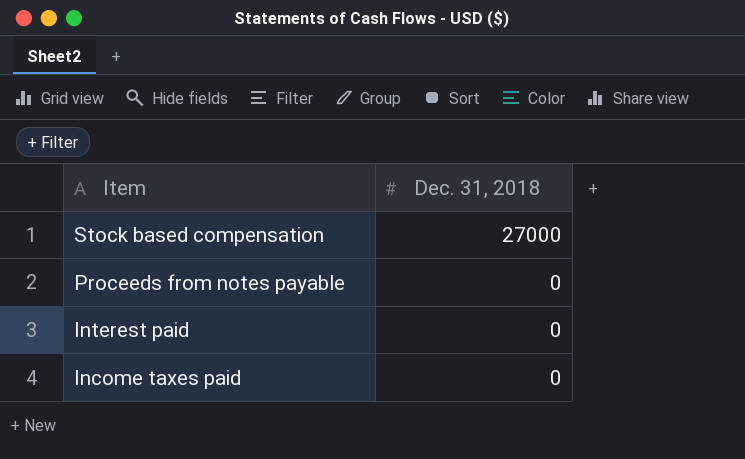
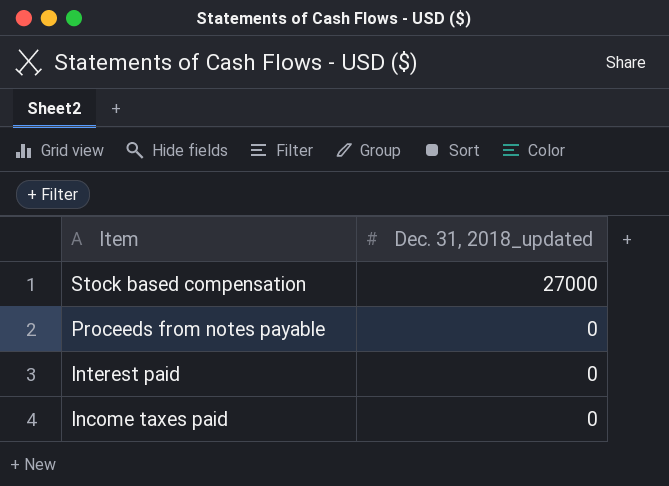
column name: Dec. 31, 2018 -> Dec. 31, 2018_updated

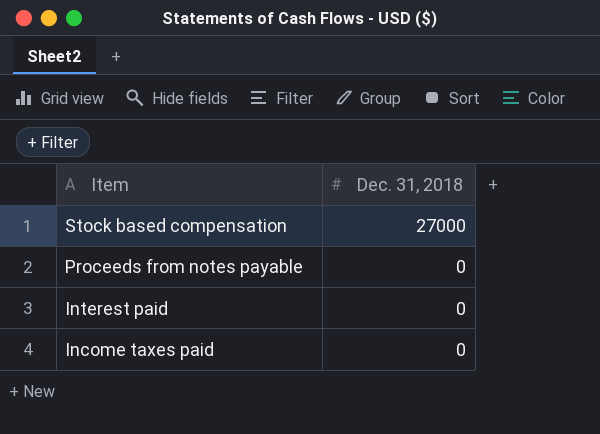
column name: Dec. 31, 2018_updated -> Dec. 31, 2018

